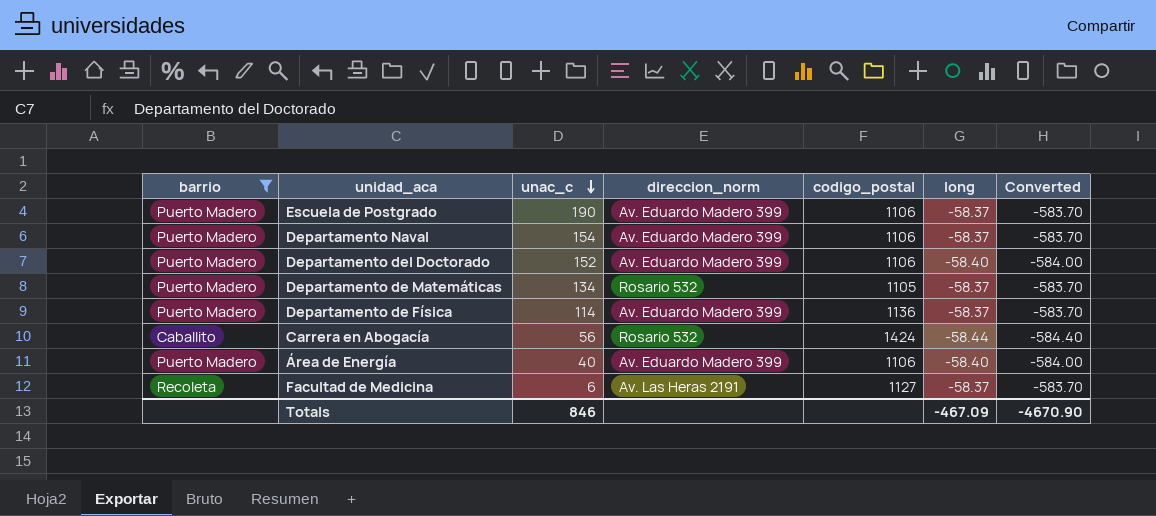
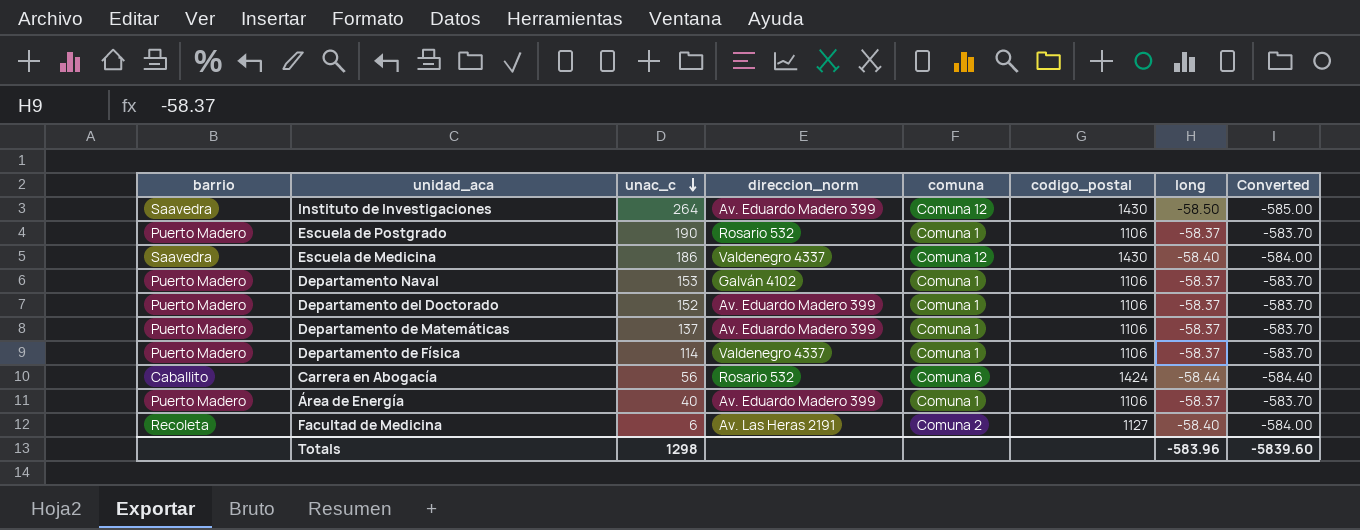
filter: barrio != Saavedra -> none
column comuna | position: none -> 5
Escuela de Postgrado | direccion_norm: Av. Eduardo Madero 399 -> Rosario 532
Departamento Naval | unac_c: 154 -> 153
Departamento Naval | direccion_norm: Av. Eduardo Madero 399 -> Galván 4102
Departamento del Doctorado | long: -58.40 -> -58.37
Departamento del Doctorado | Converted: -584.00 -> -583.70
Departamento de Matemáticas | unac_c: 134 -> 137
Departamento de Matemáticas | direccion_norm: Rosario 532 -> Av. Eduardo Madero 399
Departamento de Matemáticas | codigo_postal: 1105 -> 1106
Departamento de Física | direccion_norm: Av. Eduardo Madero 399 -> Valdenegro 4337
Departamento de Física | codigo_postal: 1136 -> 1106
Área de Energía | long: -58.40 -> -58.37
Área de Energía | Converted: -584.00 -> -583.70
Facultad de Medicina | long: -58.37 -> -58.40
Facultad de Medicina | Converted: -583.70 -> -584.00
Totals | unac_c: 846 -> 1298
Totals | long: -467.09 -> -583.96
Totals | Converted: -4670.90 -> -5839.60

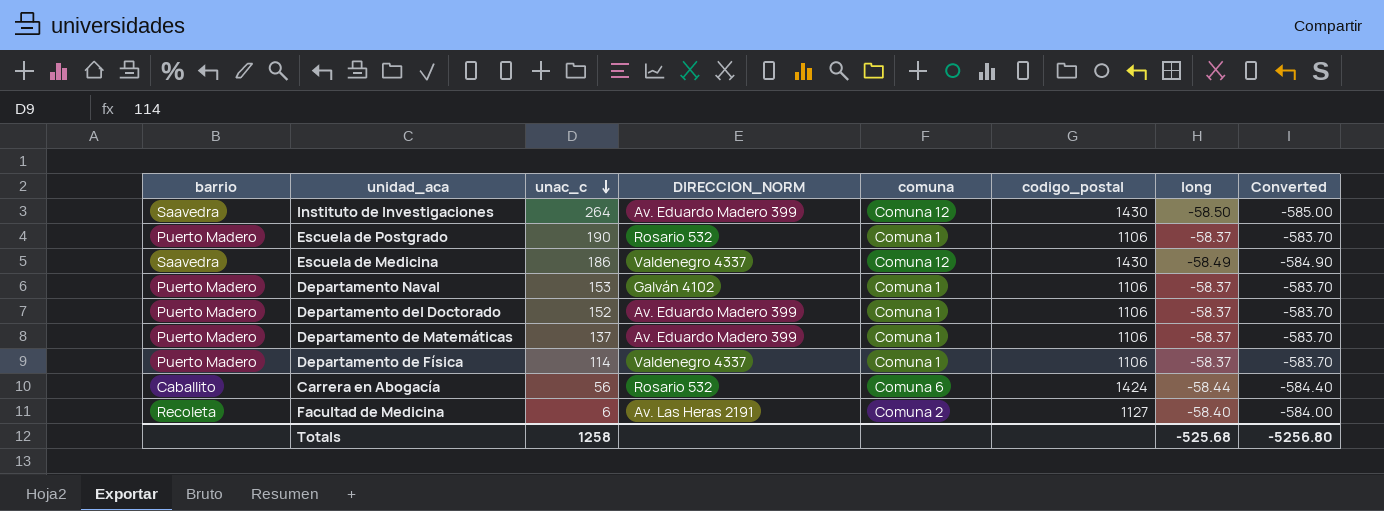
column name: direccion_norm -> DIRECCION_NORM
row Área de Energía: Puerto Madero | 40 | Av. Eduardo Madero 399 | Comuna 1 | 1106 | -58.37 | -583.70 -> none
Escuela de Medicina | long: -58.40 -> -58.49
Escuela de Medicina | Converted: -584.00 -> -584.90
Totals | unac_c: 1298 -> 1258
Totals | long: -583.96 -> -525.68
Totals | Converted: -5839.60 -> -5256.80

